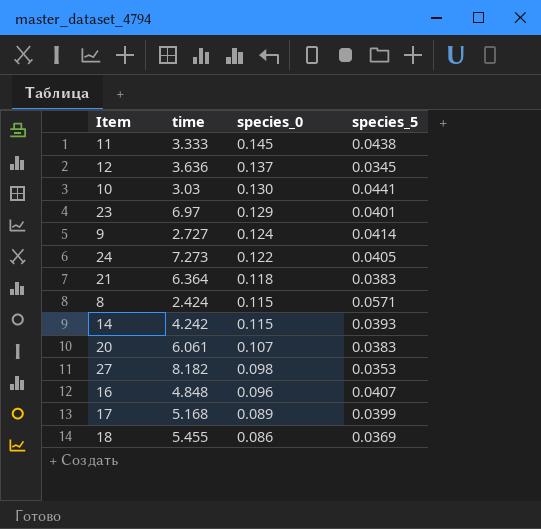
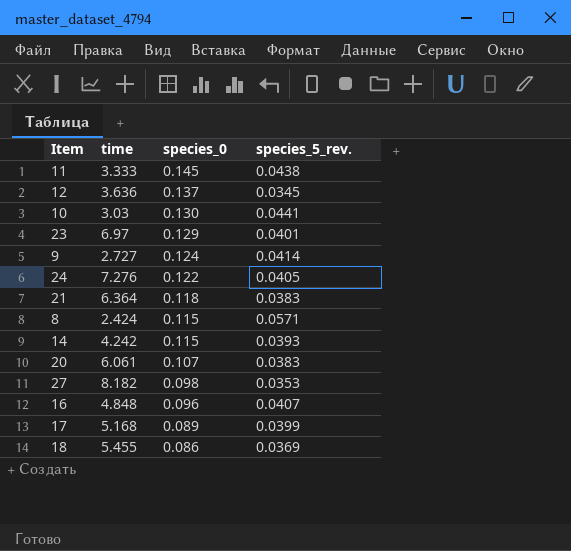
column name: species_5 -> species_5_rev.
24 | time: 7.273 -> 7.276

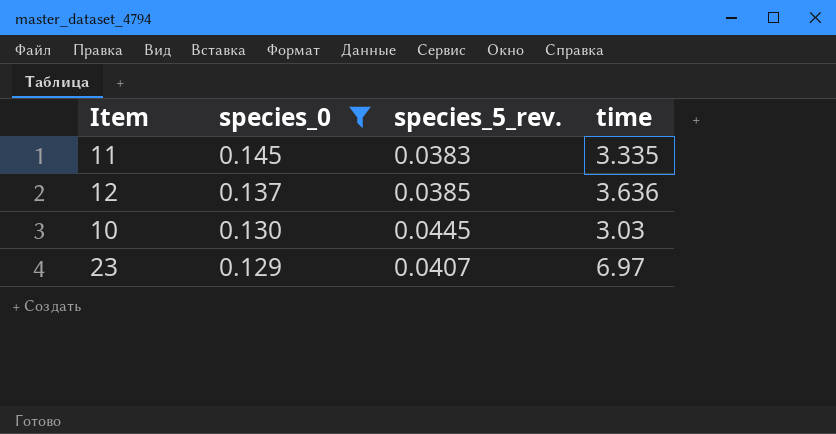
filter: none -> species_0 >= 0.129
column time | position: 2 -> 4
11 | species_5_rev.: 0.0438 -> 0.0383
11 | time: 3.333 -> 3.335
12 | species_5_rev.: 0.0345 -> 0.0385
10 | species_5_rev.: 0.0441 -> 0.0445
23 | species_5_rev.: 0.0401 -> 0.0407

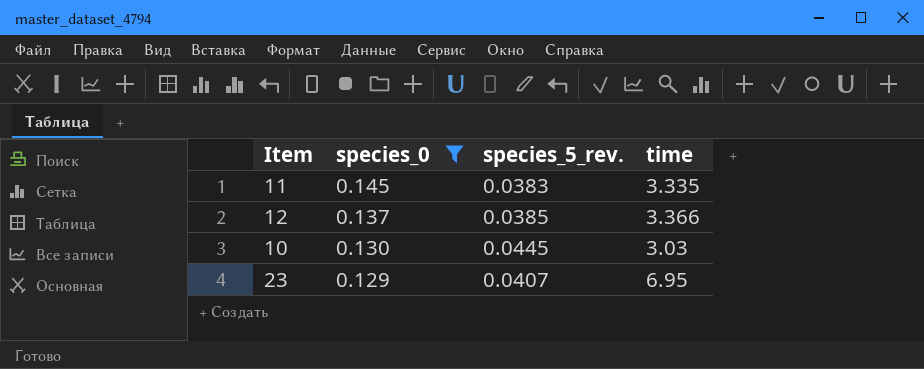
12 | time: 3.636 -> 3.366
23 | time: 6.97 -> 6.95

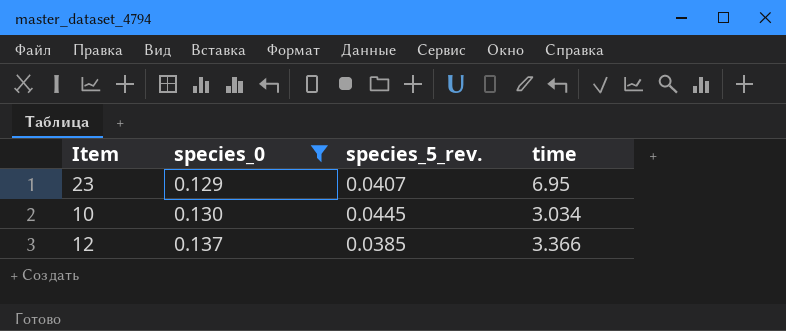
row order: species_0 descending -> species_0 ascending
row 11: 0.145 | 0.0383 | 3.335 -> none
10 | time: 3.03 -> 3.034

